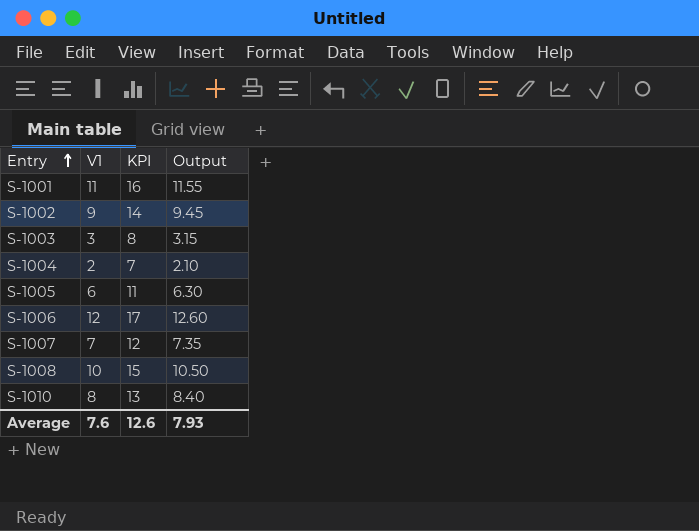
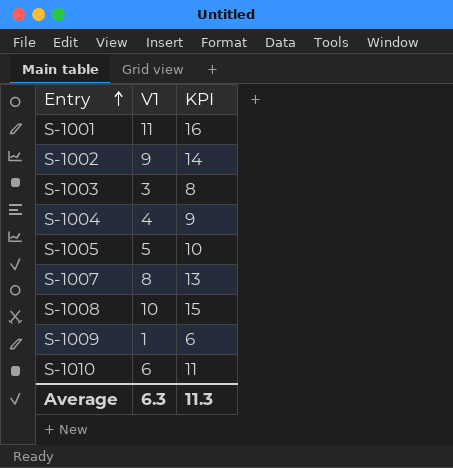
column Output | formula: [V1] * 1.05 -> none
row S-1006: 12 | 17 | 12.60 -> none
S-1004 | V1: 2 -> 4
S-1004 | KPI: 7 -> 9
S-1005 | V1: 6 -> 5
S-1005 | KPI: 11 -> 10
S-1007 | V1: 7 -> 8
S-1007 | KPI: 12 -> 13
row S-1009: none -> 1 | 6
S-1010 | V1: 8 -> 6
S-1010 | KPI: 13 -> 11
Average | V1: 7.6 -> 6.3
Average | KPI: 12.6 -> 11.3

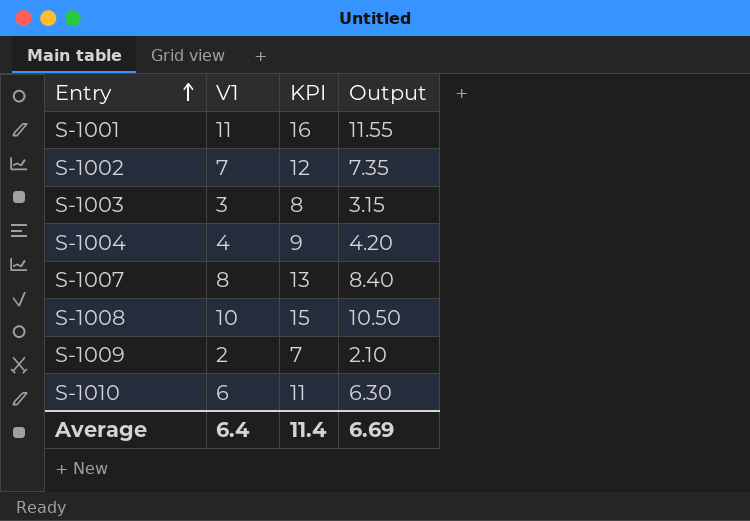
column Output | formula: none -> [V1] * 1.05
row S-1005: 5 | 10 -> none
S-1002 | V1: 9 -> 7
S-1002 | KPI: 14 -> 12
S-1009 | V1: 1 -> 2
S-1009 | KPI: 6 -> 7
Average | V1: 6.3 -> 6.4
Average | KPI: 11.3 -> 11.4

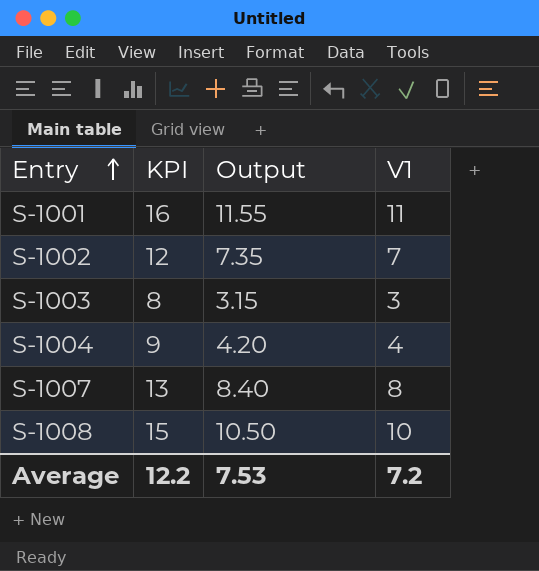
column V1 | position: 2 -> 4
row S-1009: 2 | 7 | 2.10 -> none
row S-1010: 6 | 11 | 6.30 -> none
Average | KPI: 11.4 -> 12.2
Average | Output: 6.69 -> 7.53
Average | V1: 6.4 -> 7.2

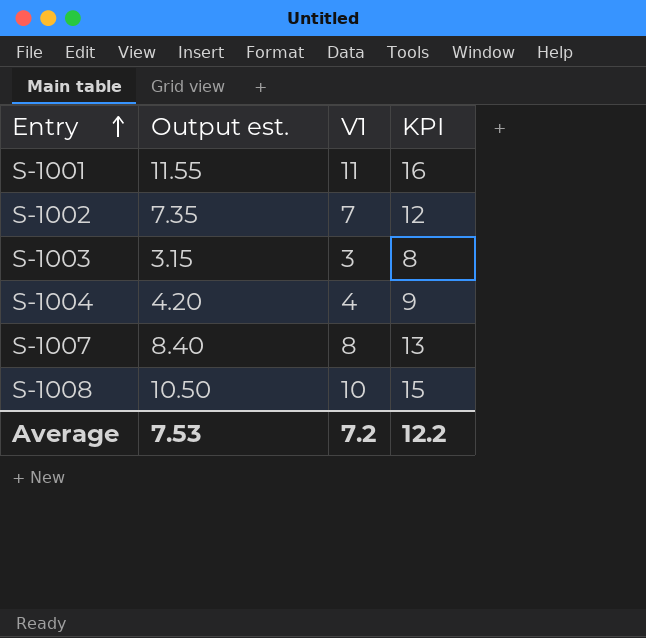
column name: Output -> Output est.
column KPI | position: 2 -> 4

